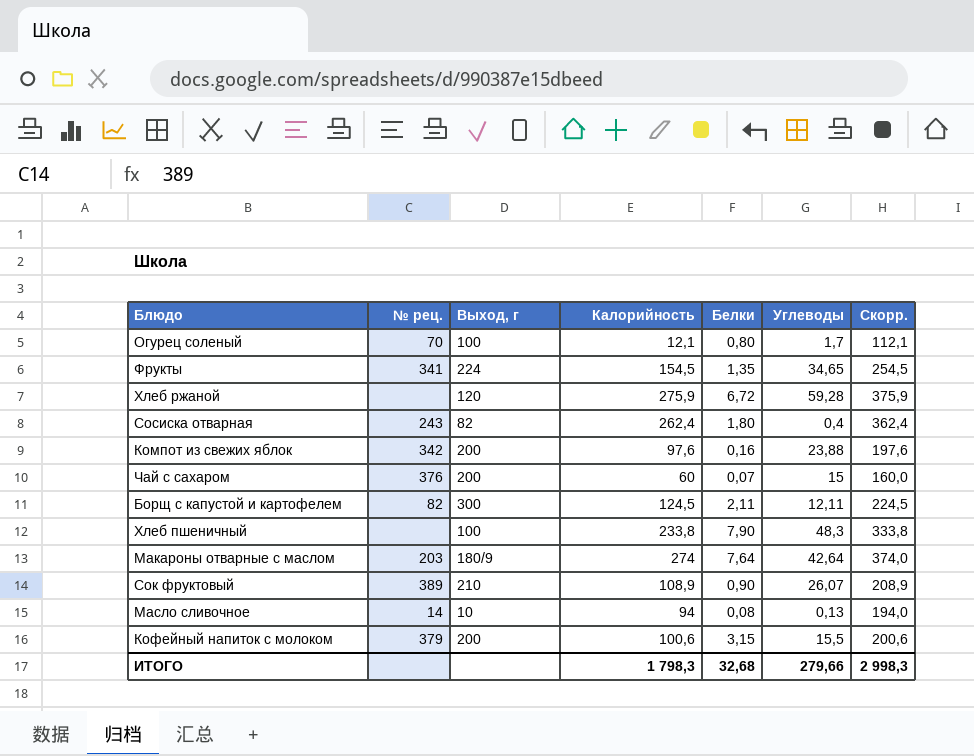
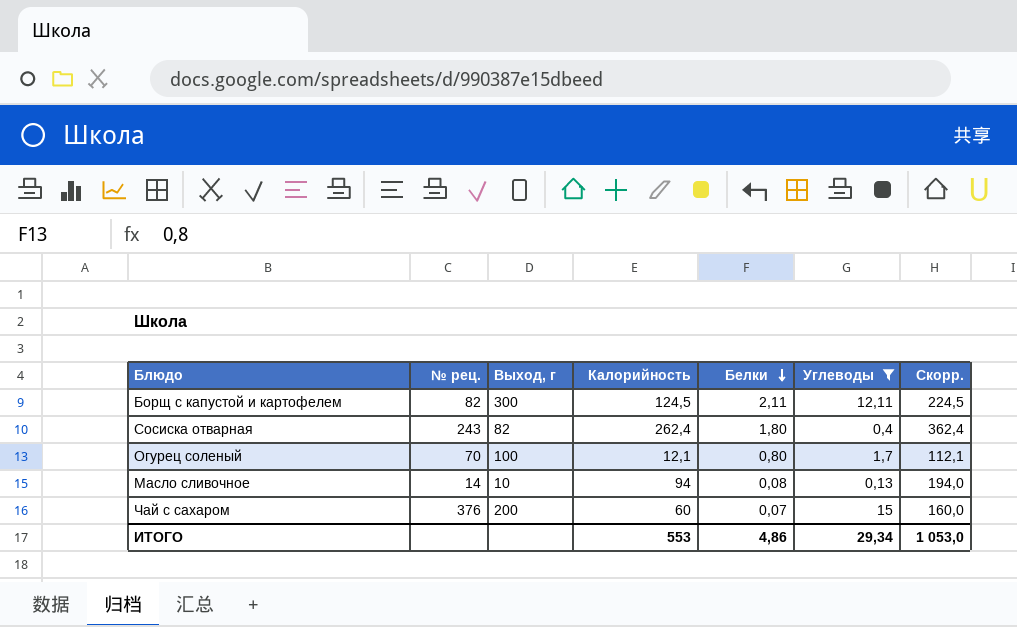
filter: none -> Углеводы <= 15
row order: none -> Белки descending
ИТОГО | Калорийность: 1 798,3 -> 553
ИТОГО | Белки: 32,68 -> 4,86
ИТОГО | Углеводы: 279,66 -> 29,34
ИТОГО | Скорр.: 2 998,3 -> 1 053,0

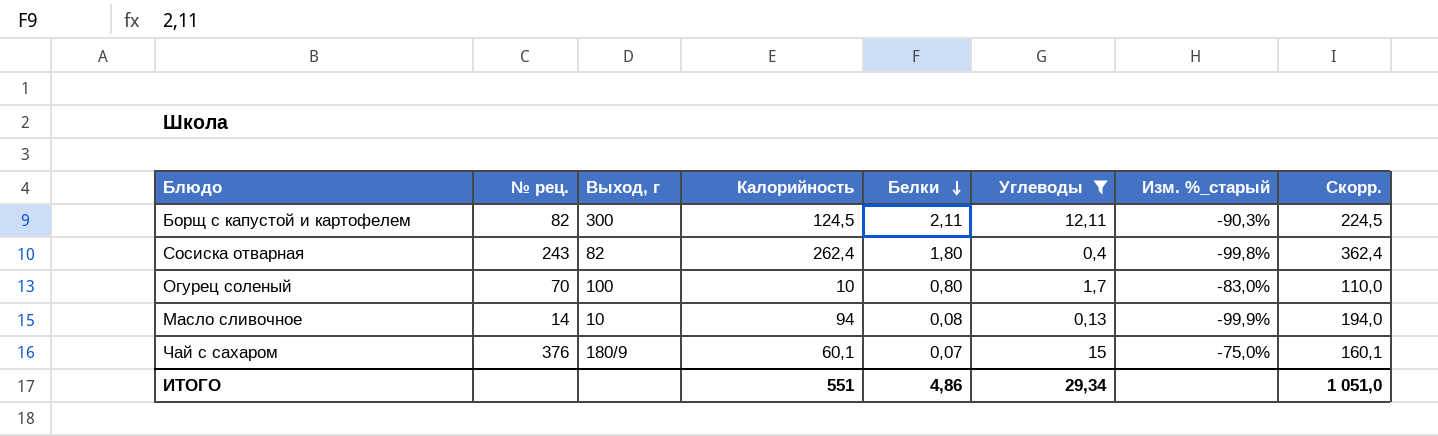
column Изм. %_старый | formula: none -> ([Углеводы] - [Калорийность]) / [Калорийность]
Огурец соленый | Калорийность: 12,1 -> 10
Огурец соленый | Скорр.: 112,1 -> 110,0
Чай с сахаром | Выход, г: 200 -> 180/9
Чай с сахаром | Калорийность: 60 -> 60,1
Чай с сахаром | Скорр.: 160,0 -> 160,1
ИТОГО | Калорийность: 553 -> 551
ИТОГО | Скорр.: 1 053,0 -> 1 051,0

